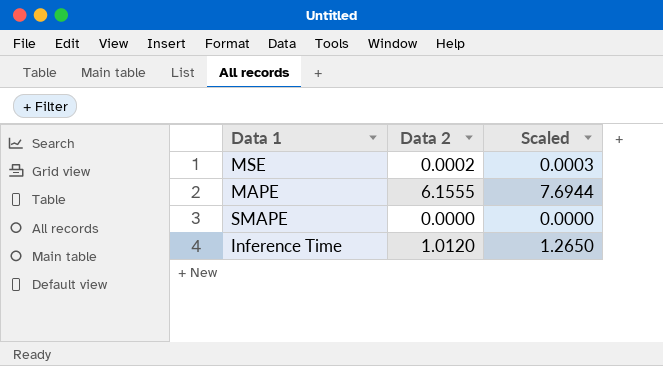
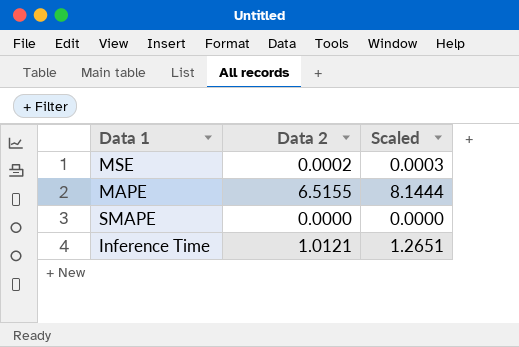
MAPE | Data 2: 6.1555 -> 6.5155
MAPE | Scaled: 7.6944 -> 8.1444
Inference Time | Data 2: 1.0120 -> 1.0121
Inference Time | Scaled: 1.2650 -> 1.2651

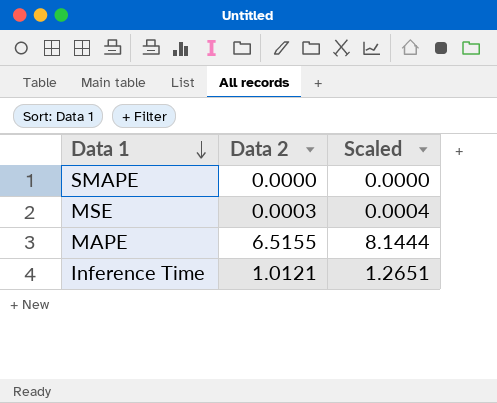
row order: none -> Data 1 descending
MSE | Data 2: 0.0002 -> 0.0003
MSE | Scaled: 0.0003 -> 0.0004

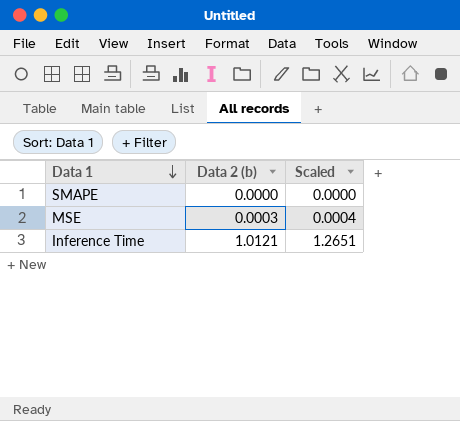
column name: Data 2 -> Data 2 (b)
row MAPE: 6.5155 | 8.1444 -> none

